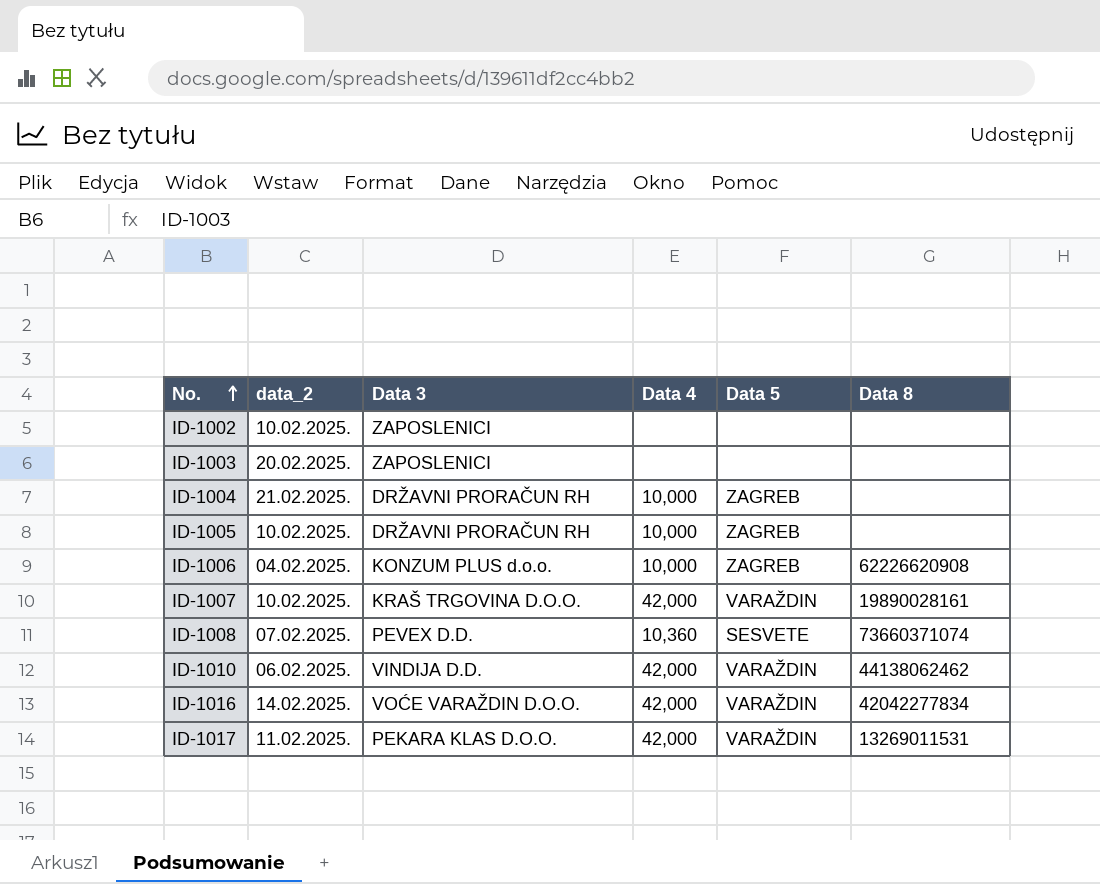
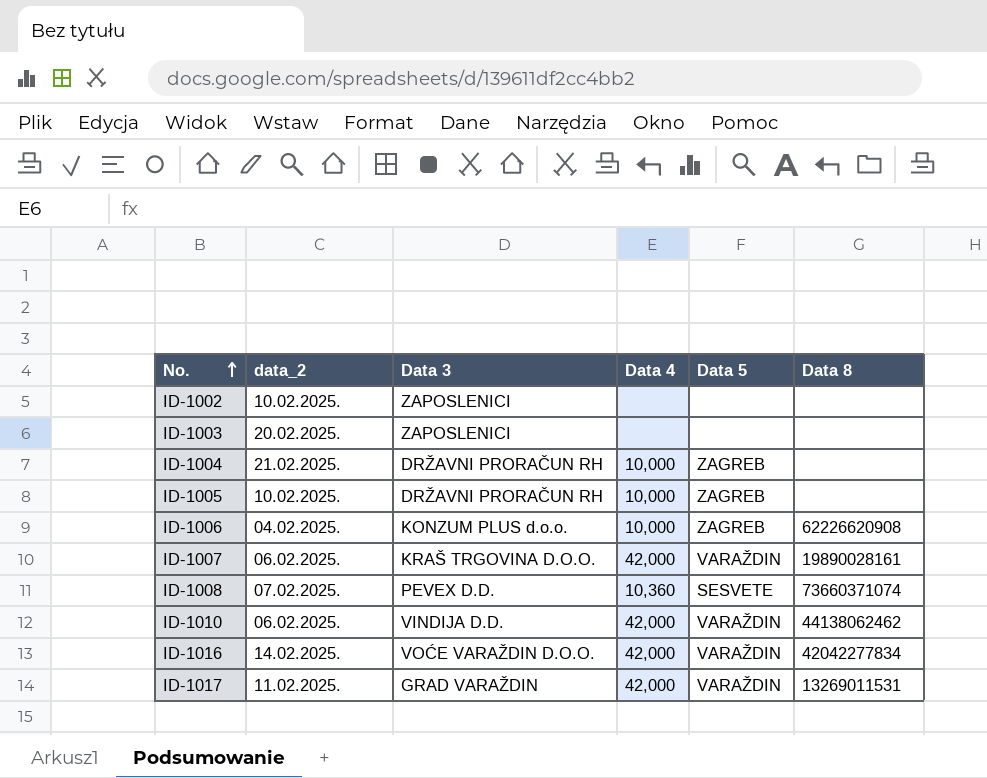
ID-1007 | data_2: 10.02.2025. -> 06.02.2025.
ID-1017 | Data 3: PEKARA KLAS D.O.O. -> GRAD VARAŽDIN

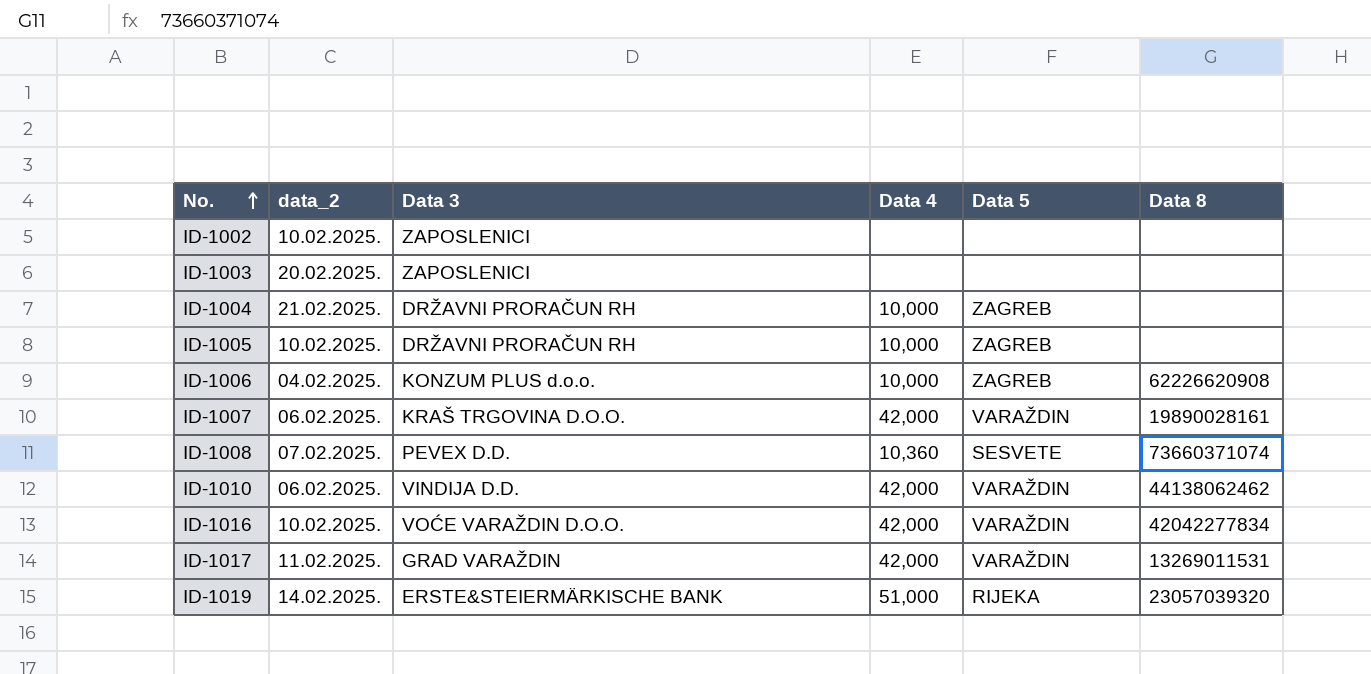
ID-1016 | data_2: 14.02.2025. -> 10.02.2025.
row ID-1019: none -> 14.02.2025. | ERSTE&STEIERMÄRKISCHE BANK | 51,000 | RIJEKA | 23057039320

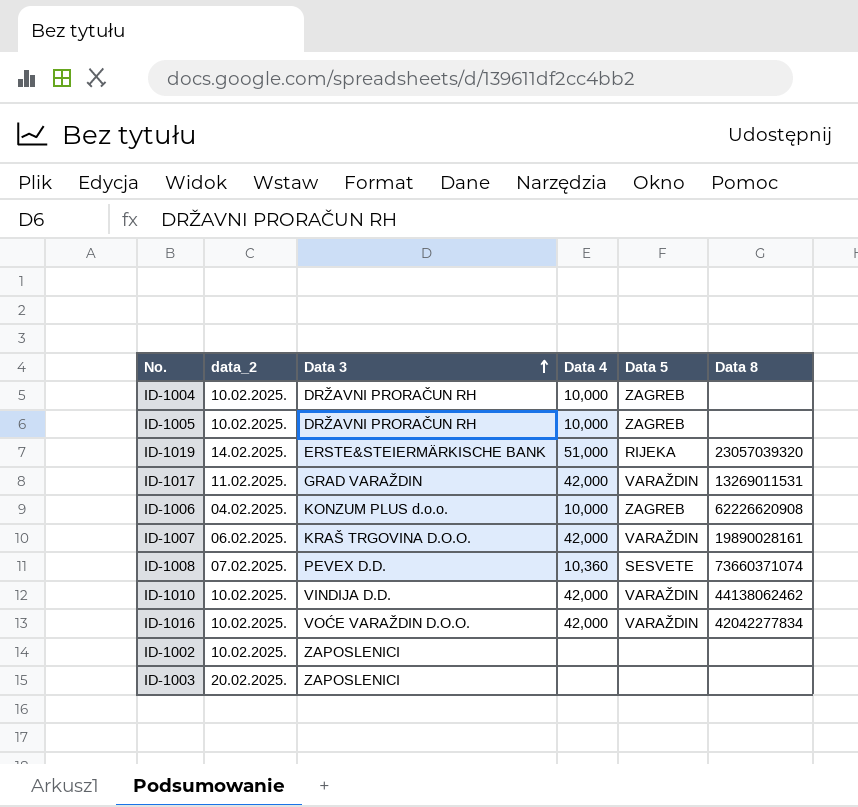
row order: No. ascending -> Data 3 ascending
ID-1004 | data_2: 21.02.2025. -> 10.02.2025.
ID-1010 | data_2: 06.02.2025. -> 10.02.2025.

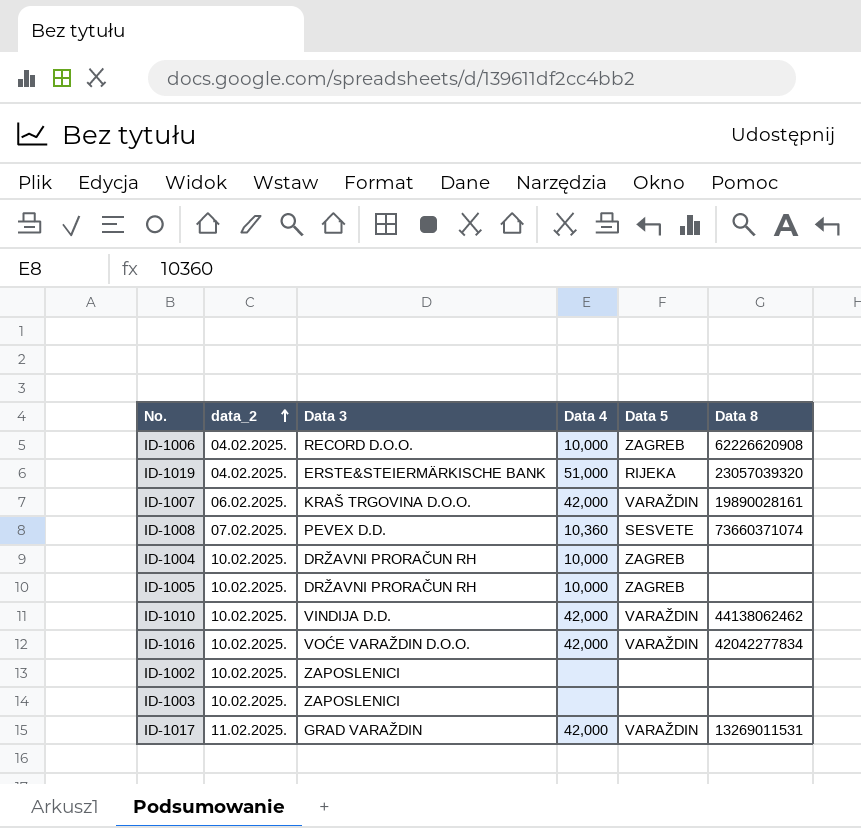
row order: Data 3 ascending -> data_2 ascending
ID-1006 | Data 3: KONZUM PLUS d.o.o. -> RECORD D.O.O.
ID-1019 | data_2: 14.02.2025. -> 04.02.2025.
ID-1003 | data_2: 20.02.2025. -> 10.02.2025.

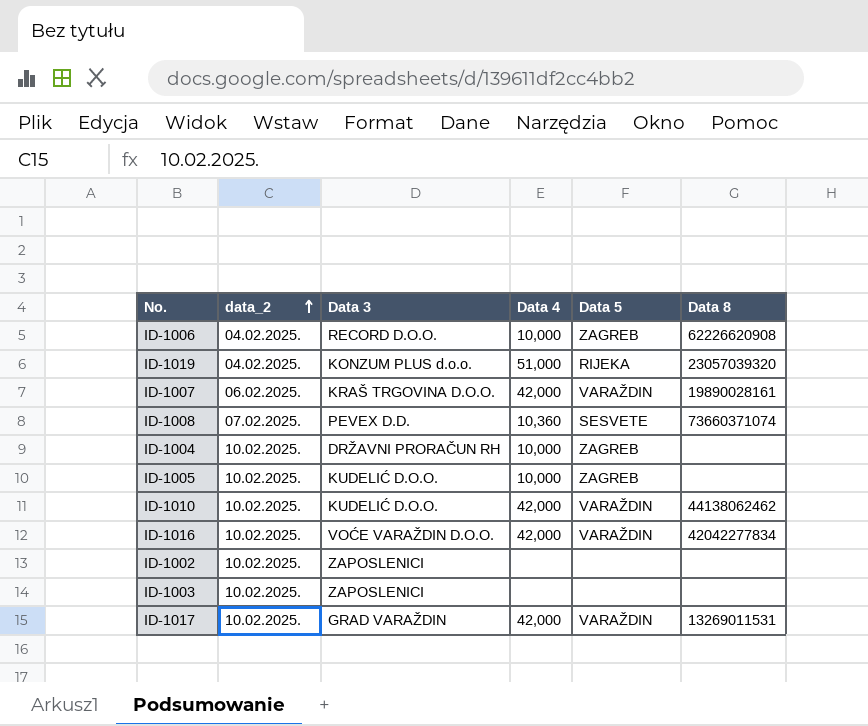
ID-1019 | Data 3: ERSTE&STEIERMÄRKISCHE BANK -> KONZUM PLUS d.o.o.
ID-1005 | Data 3: DRŽAVNI PRORAČUN RH -> KUDELIĆ D.O.O.
ID-1010 | Data 3: VINDIJA D.D. -> KUDELIĆ D.O.O.
ID-1017 | data_2: 11.02.2025. -> 10.02.2025.

